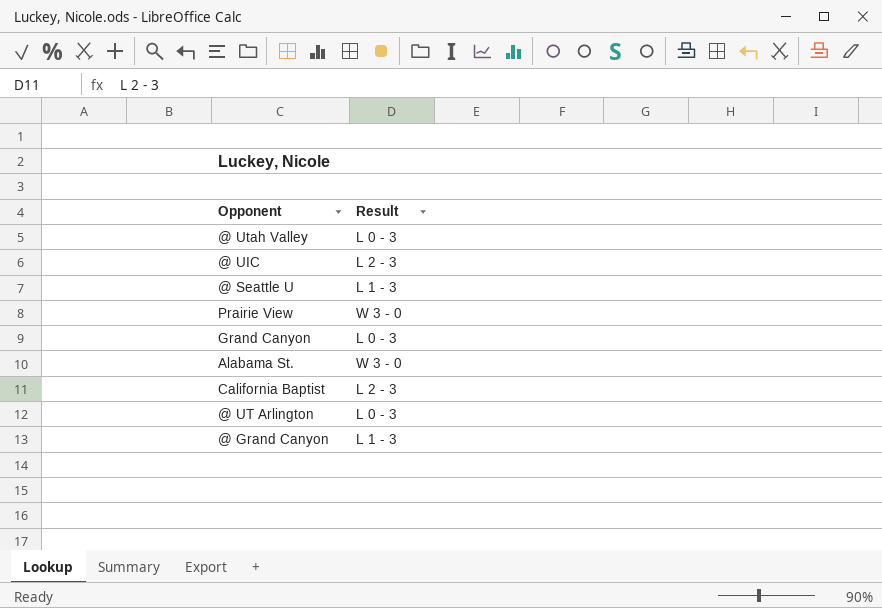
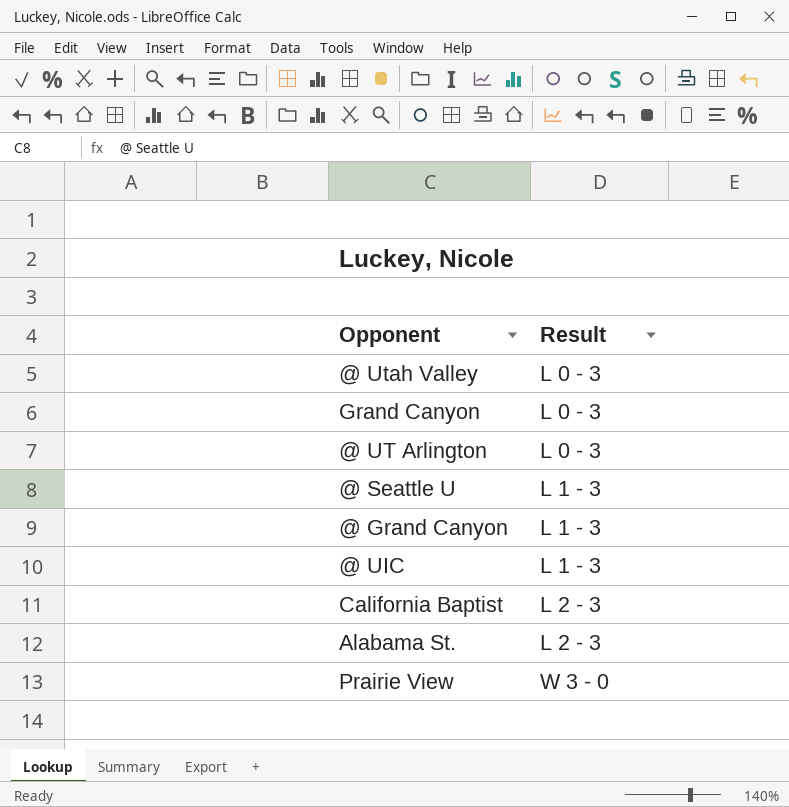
row order: none -> Result ascending
@ UIC | Result: L 2 - 3 -> L 1 - 3
Alabama St. | Result: W 3 - 0 -> L 2 - 3

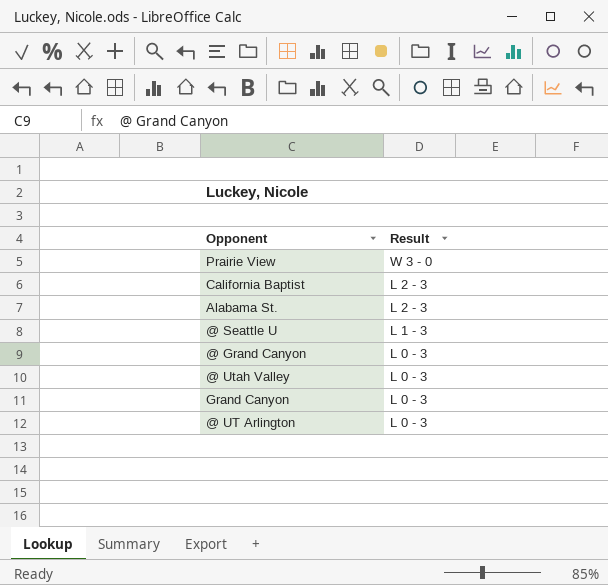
row order: Result ascending -> Result descending
row @ UIC: L 1 - 3 -> none
@ Grand Canyon | Result: L 1 - 3 -> L 0 - 3

